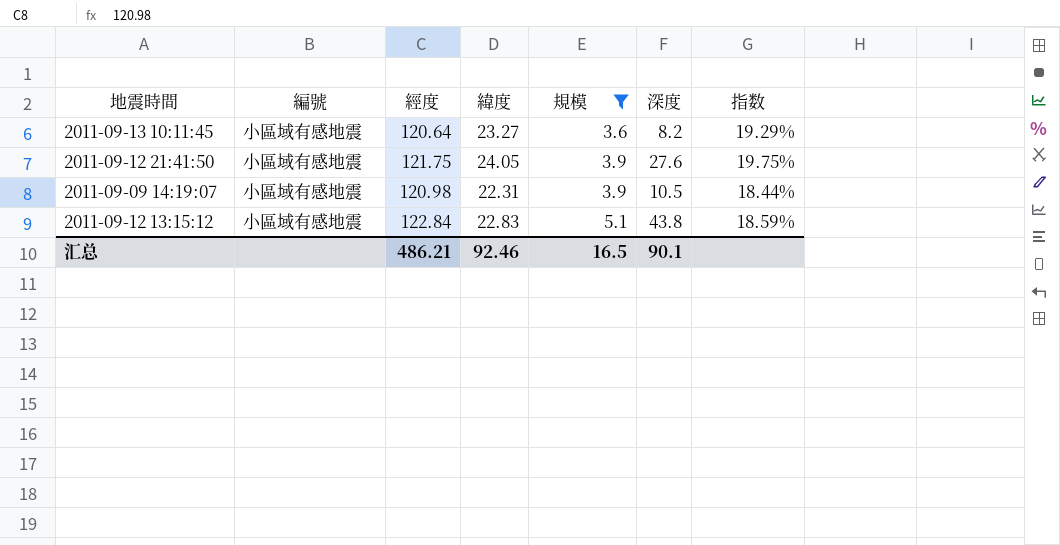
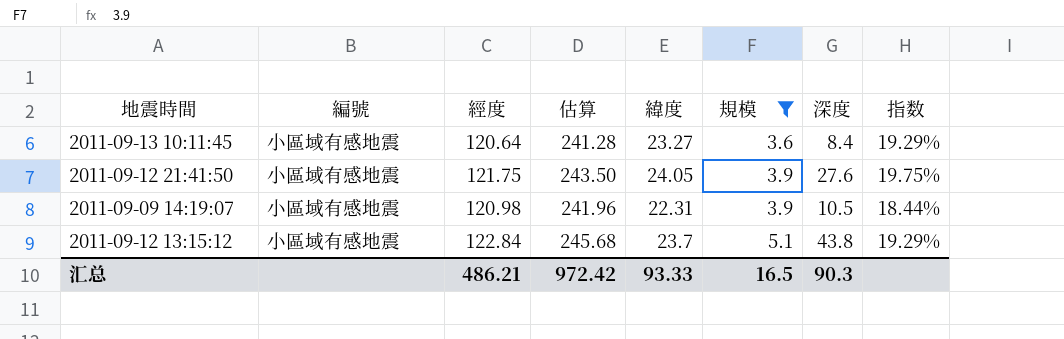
column 估算 | formula: none -> [經度] * 2
2011-09-13 10:11:45 | 深度: 8.2 -> 8.4
2011-09-12 13:15:12 | 緯度: 22.83 -> 23.7
2011-09-12 13:15:12 | 指数: 18.59% -> 19.29%
汇总 | 緯度: 92.46 -> 93.33
汇总 | 深度: 90.1 -> 90.3

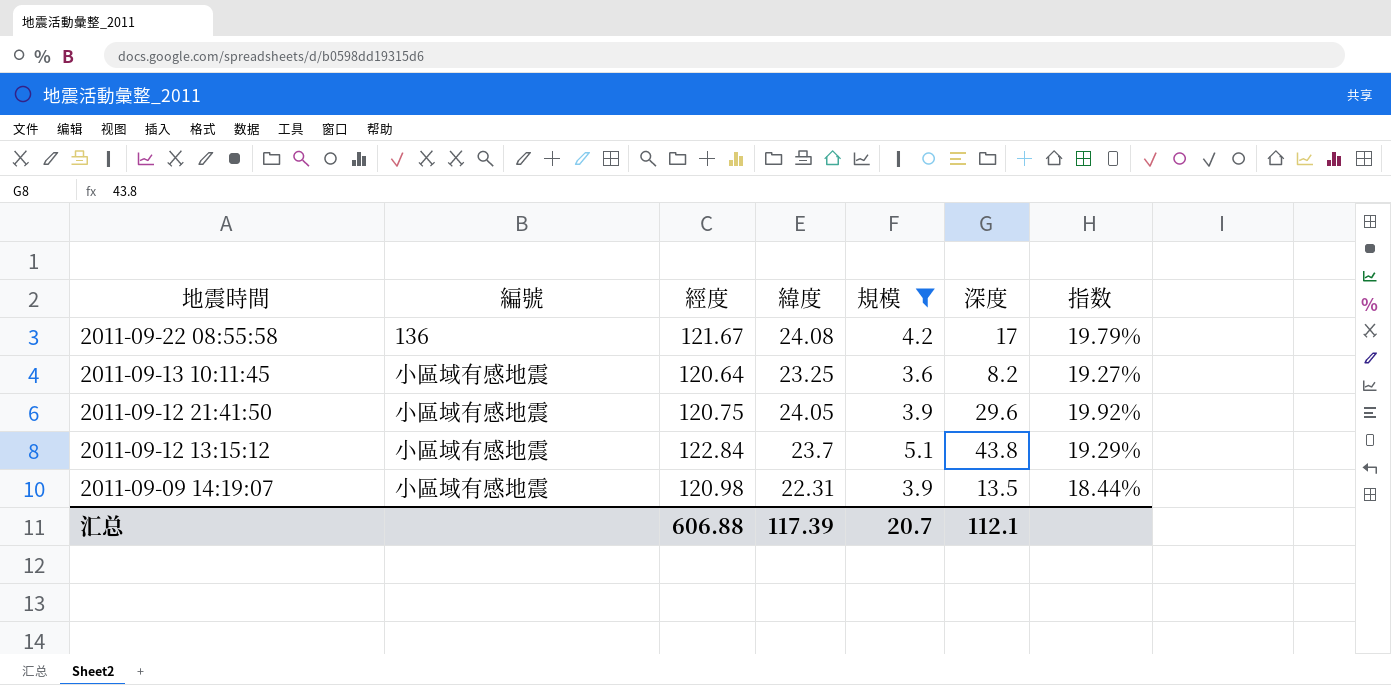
row order: 規模 ascending -> 地震時間 descending
column 估算 | formula: [經度] * 2 -> none
row 2011-09-22 08:55:58: none -> 136 | 121.67 | 24.08 | 4.2 | 17 | 19.79%
2011-09-13 10:11:45 | 緯度: 23.27 -> 23.25
2011-09-13 10:11:45 | 深度: 8.4 -> 8.2
2011-09-13 10:11:45 | 指数: 19.29% -> 19.27%
2011-09-12 21:41:50 | 經度: 121.75 -> 120.75
2011-09-12 21:41:50 | 深度: 27.6 -> 29.6
2011-09-12 21:41:50 | 指数: 19.75% -> 19.92%
2011-09-09 14:19:07 | 深度: 10.5 -> 13.5
汇总 | 經度: 486.21 -> 606.88
汇总 | 緯度: 93.33 -> 117.39
汇总 | 規模: 16.5 -> 20.7
汇总 | 深度: 90.3 -> 112.1

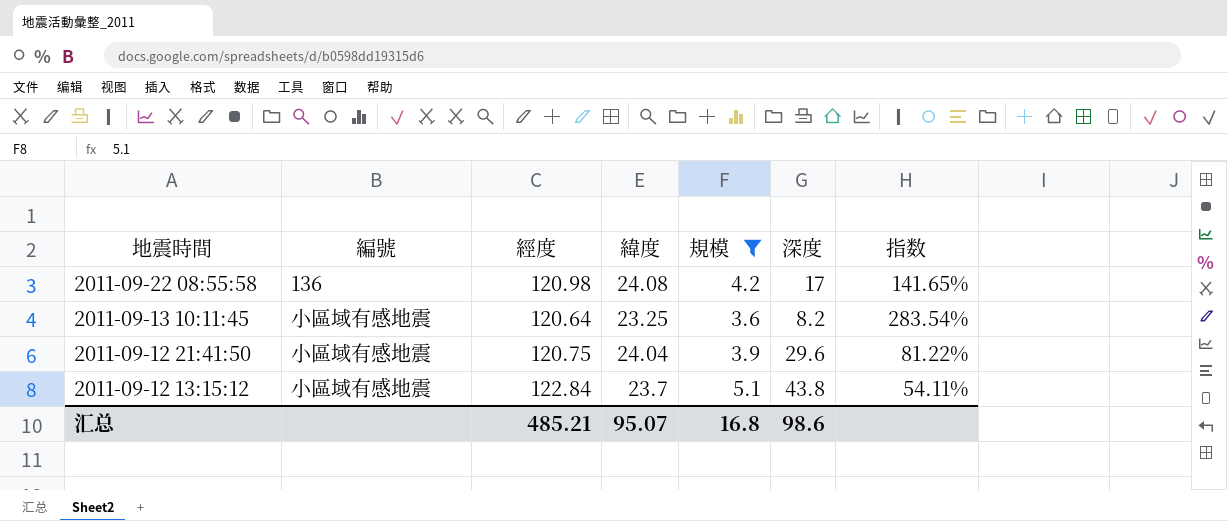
column 指数 | formula: [緯度] / [經度] -> [緯度] / [深度]
row 2011-09-09 14:19:07: 小區域有感地震 | 120.98 | 22.31 | 3.9 | 13.5 | 18.44% -> none
2011-09-22 08:55:58 | 經度: 121.67 -> 120.98
2011-09-12 21:41:50 | 緯度: 24.05 -> 24.04
汇总 | 經度: 606.88 -> 485.21
汇总 | 緯度: 117.39 -> 95.07
汇总 | 規模: 20.7 -> 16.8
汇总 | 深度: 112.1 -> 98.6

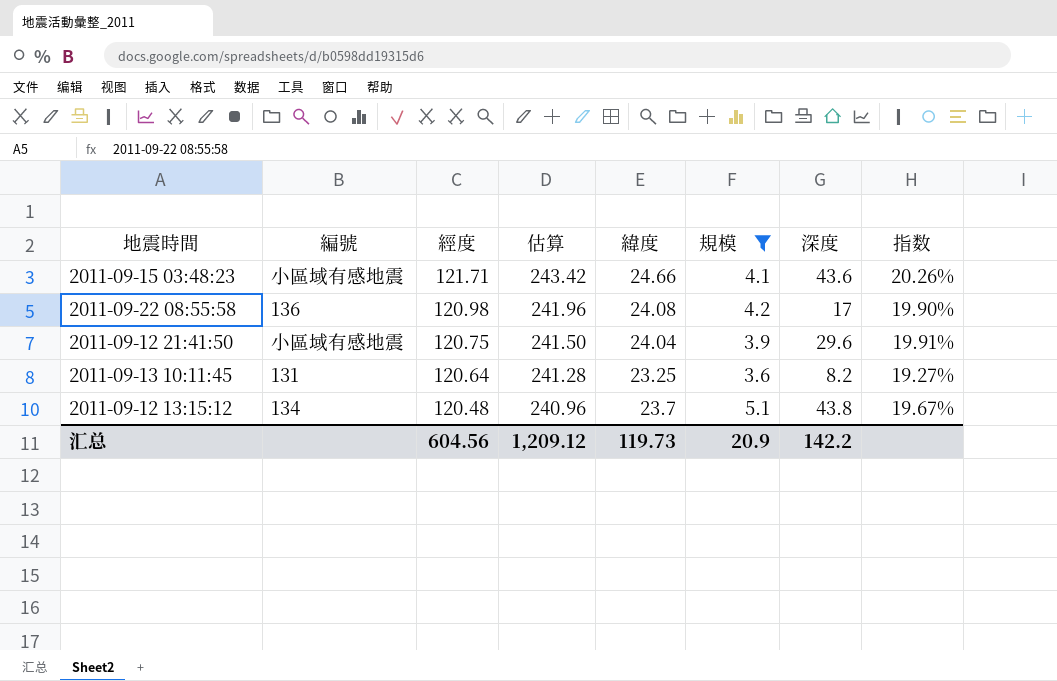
row order: 地震時間 descending -> 經度 descending
column 估算 | formula: none -> [經度] * 2
column 指数 | formula: [緯度] / [深度] -> [緯度] / [經度]
row 2011-09-15 03:48:23: none -> 小區域有感地震 | 121.71 | 243.42 | 24.66 | 4.1 | 43.6 | 20.26%
2011-09-13 10:11:45 | 編號: 小區域有感地震 -> 131
2011-09-12 13:15:12 | 編號: 小區域有感地震 -> 134
2011-09-12 13:15:12 | 經度: 122.84 -> 120.48
汇总 | 經度: 485.21 -> 604.56
汇总 | 緯度: 95.07 -> 119.73
汇总 | 規模: 16.8 -> 20.9
汇总 | 深度: 98.6 -> 142.2

